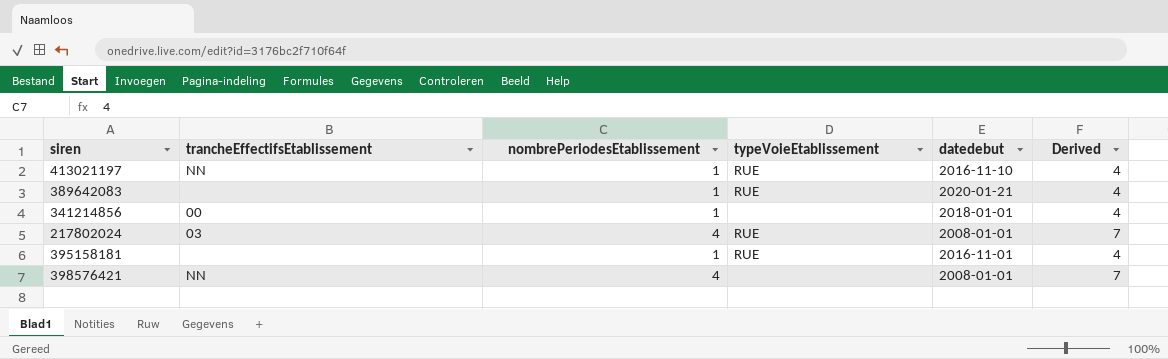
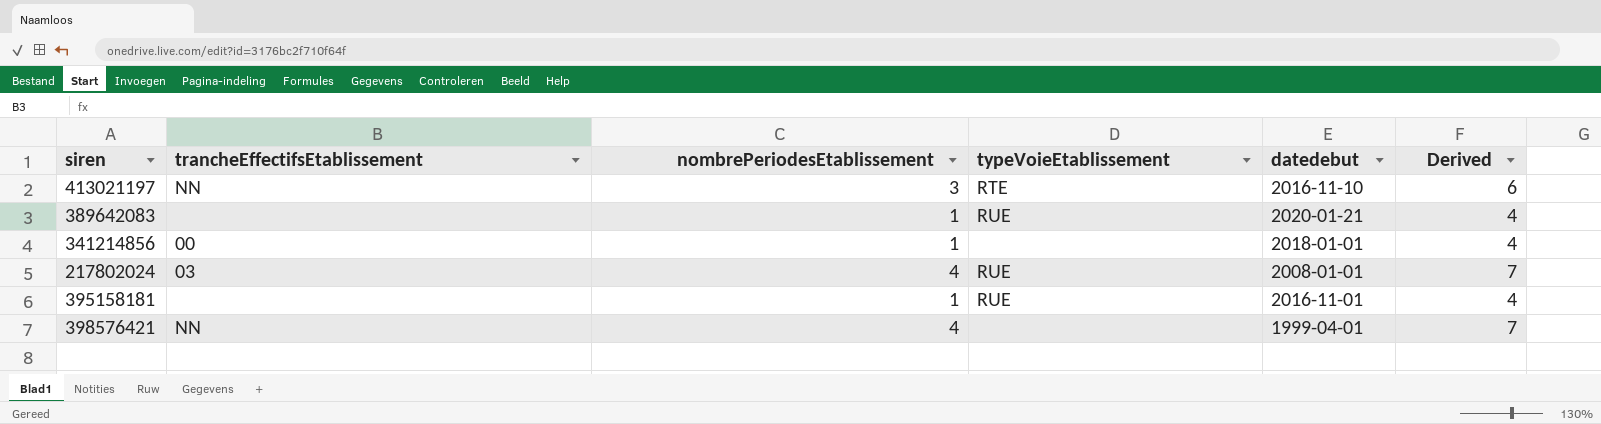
413021197 | nombrePeriodesEtablissement: 1 -> 3
413021197 | typeVoieEtablissement: RUE -> RTE
413021197 | Derived: 4 -> 6
398576421 | datedebut: 2008-01-01 -> 1999-04-01

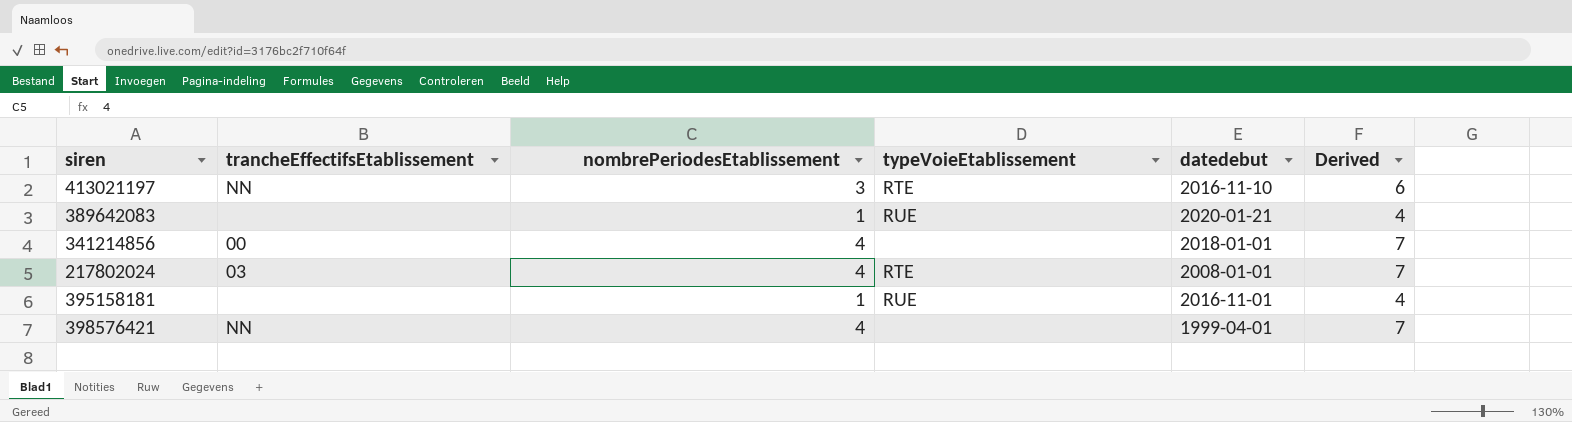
341214856 | nombrePeriodesEtablissement: 1 -> 4
341214856 | Derived: 4 -> 7
217802024 | typeVoieEtablissement: RUE -> RTE

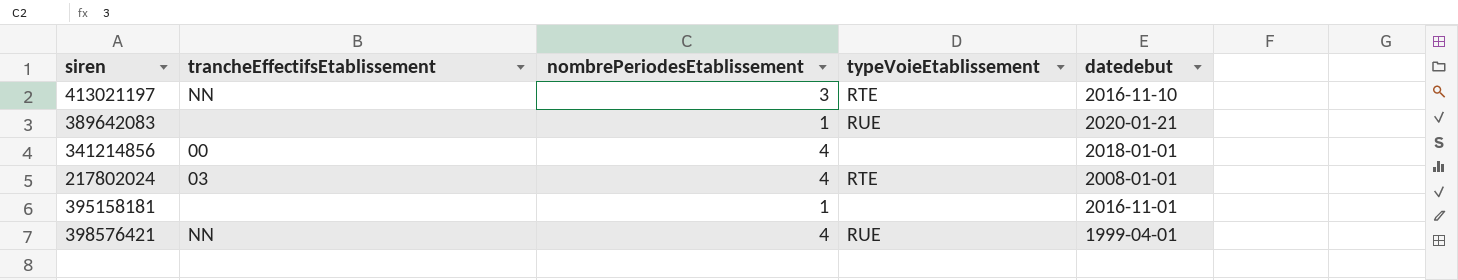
column Derived | formula: [nombrePeriodesEtablissement] + 3 -> none
395158181 | typeVoieEtablissement: RUE -> none
398576421 | typeVoieEtablissement: none -> RUE

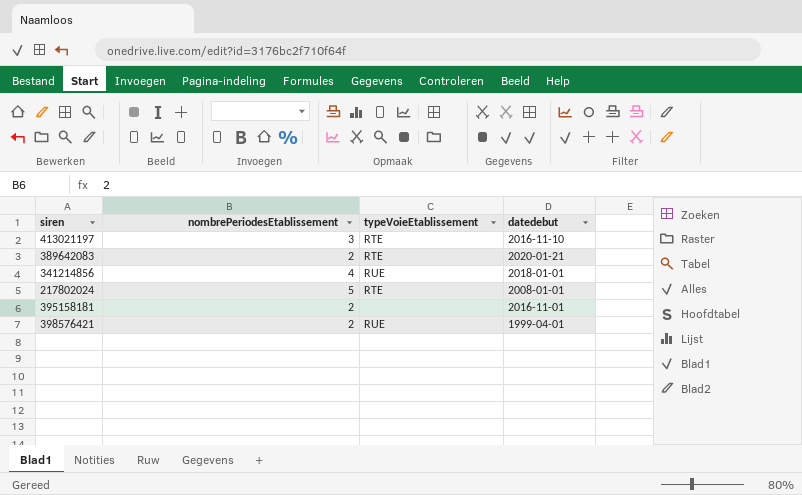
column trancheEffectifsEtablissement | position: 2 -> none
389642083 | nombrePeriodesEtablissement: 1 -> 2
389642083 | typeVoieEtablissement: RUE -> RTE
341214856 | typeVoieEtablissement: none -> RUE
217802024 | nombrePeriodesEtablissement: 4 -> 5
395158181 | nombrePeriodesEtablissement: 1 -> 2
398576421 | nombrePeriodesEtablissement: 4 -> 2

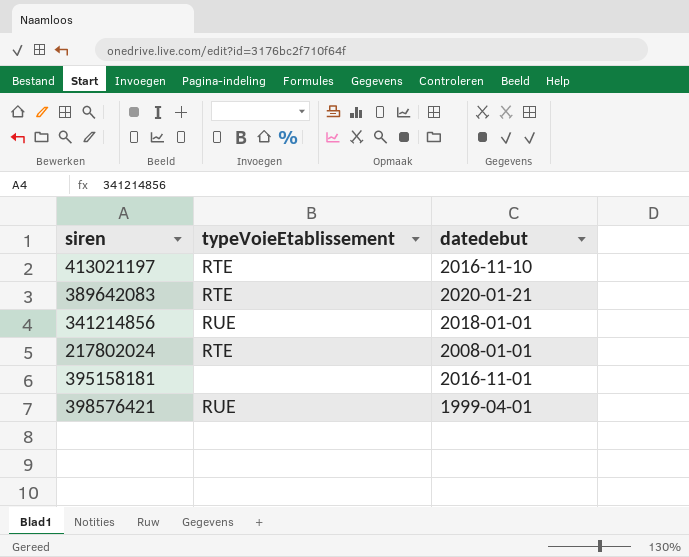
column nombrePeriodesEtablissement | position: 2 -> none

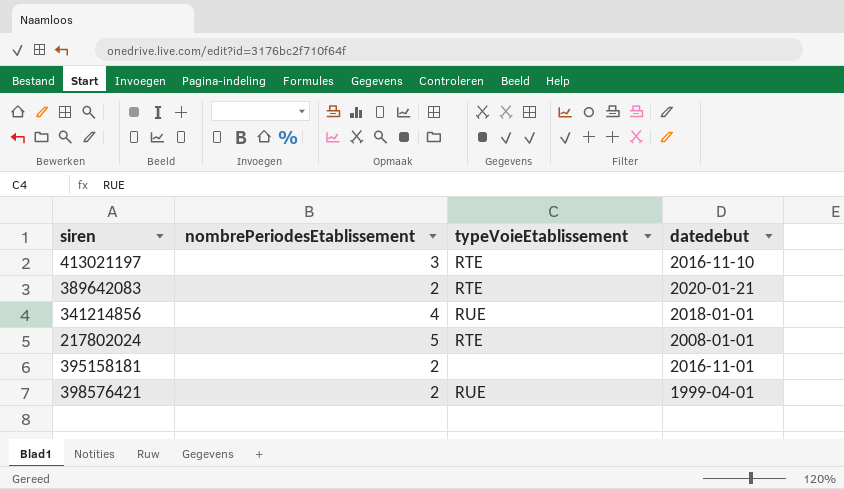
column nombrePeriodesEtablissement | position: none -> 2

